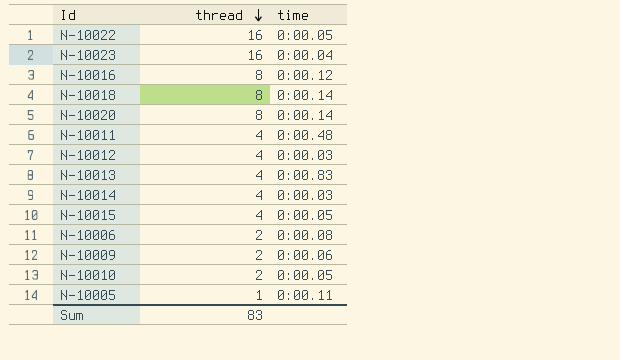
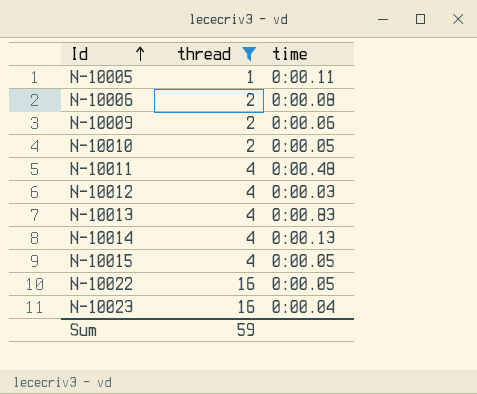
filter: none -> thread != 8
row order: thread descending -> Id ascending
N-10014 | time: 0:00.03 -> 0:00.13
Sum | thread: 83 -> 59

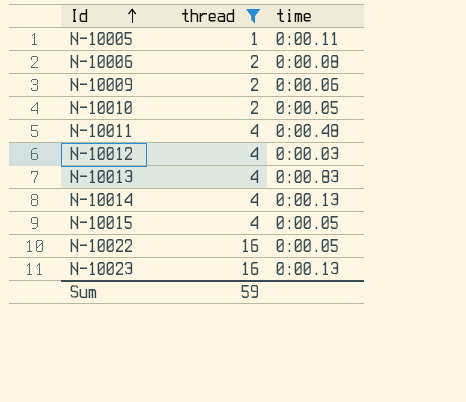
N-10023 | time: 0:00.04 -> 0:00.13

